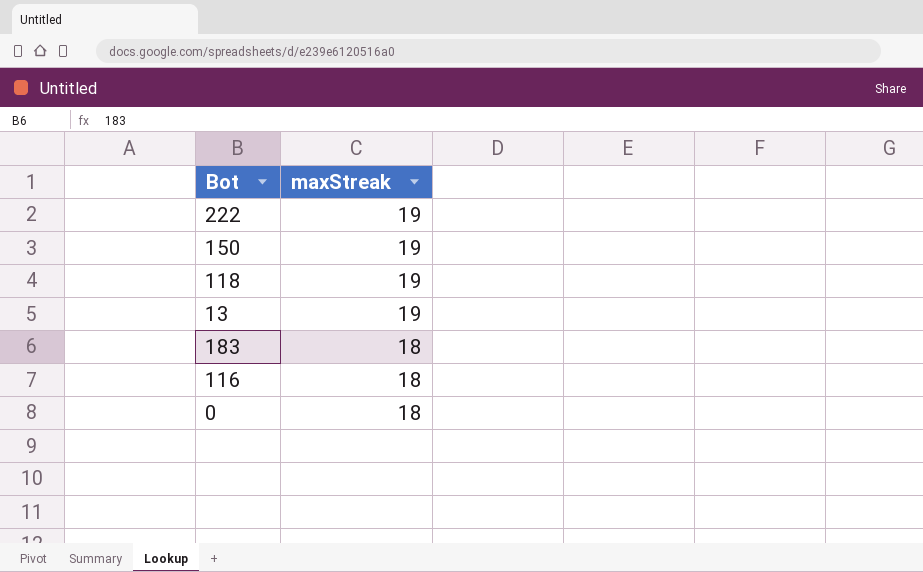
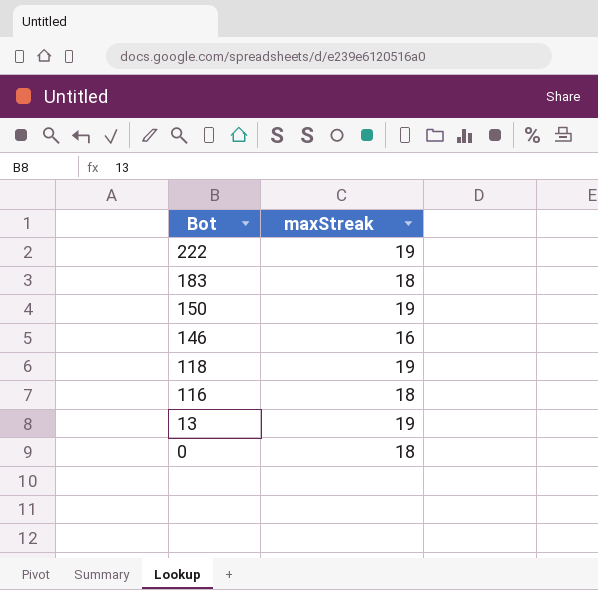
row order: maxStreak descending -> Bot descending
row 146: none -> 16

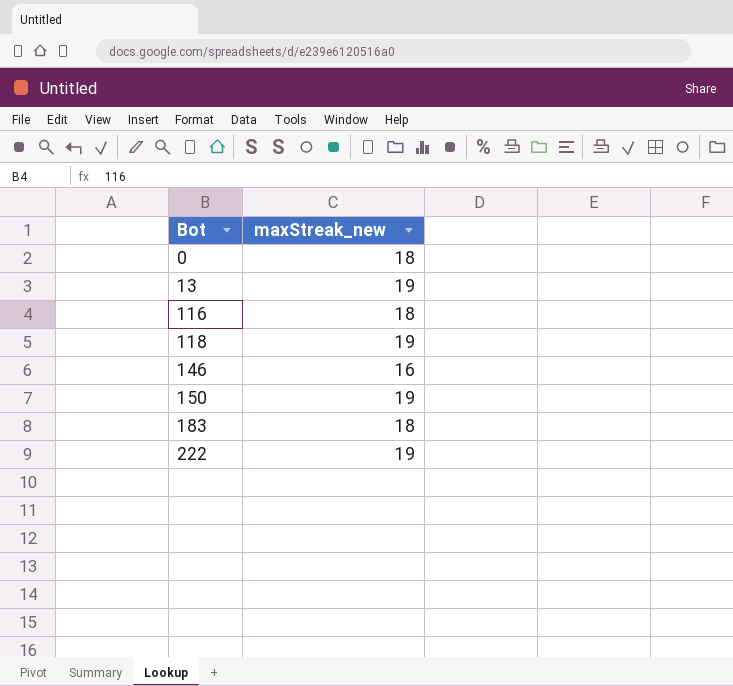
row order: Bot descending -> Bot ascending
column name: maxStreak -> maxStreak_new

